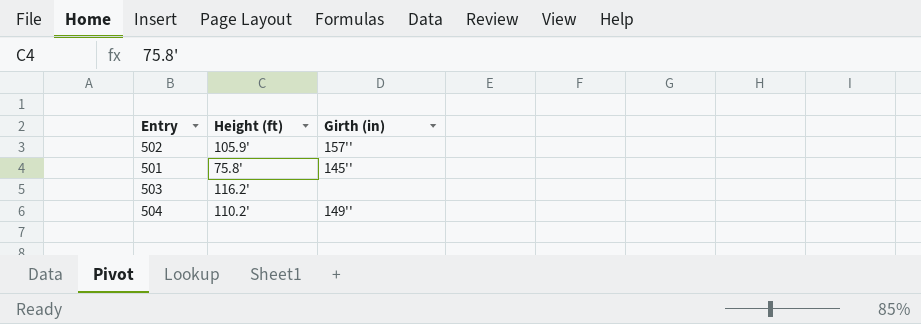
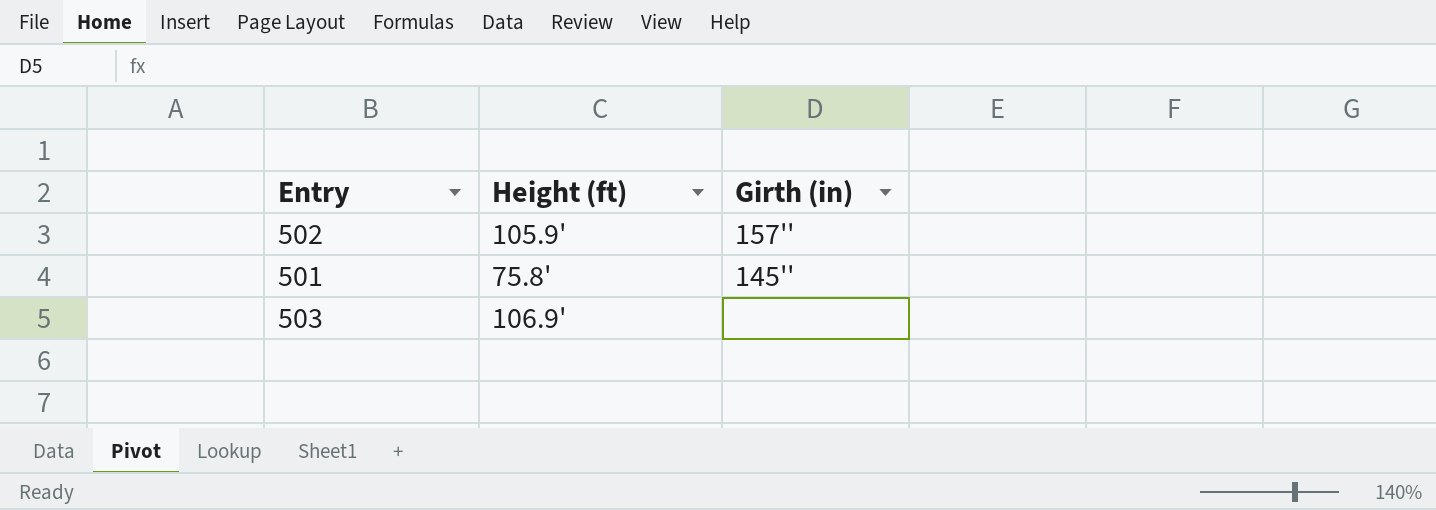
row 504: 110.2' | 149'' -> none
503 | Height (ft): 116.2' -> 106.9'

